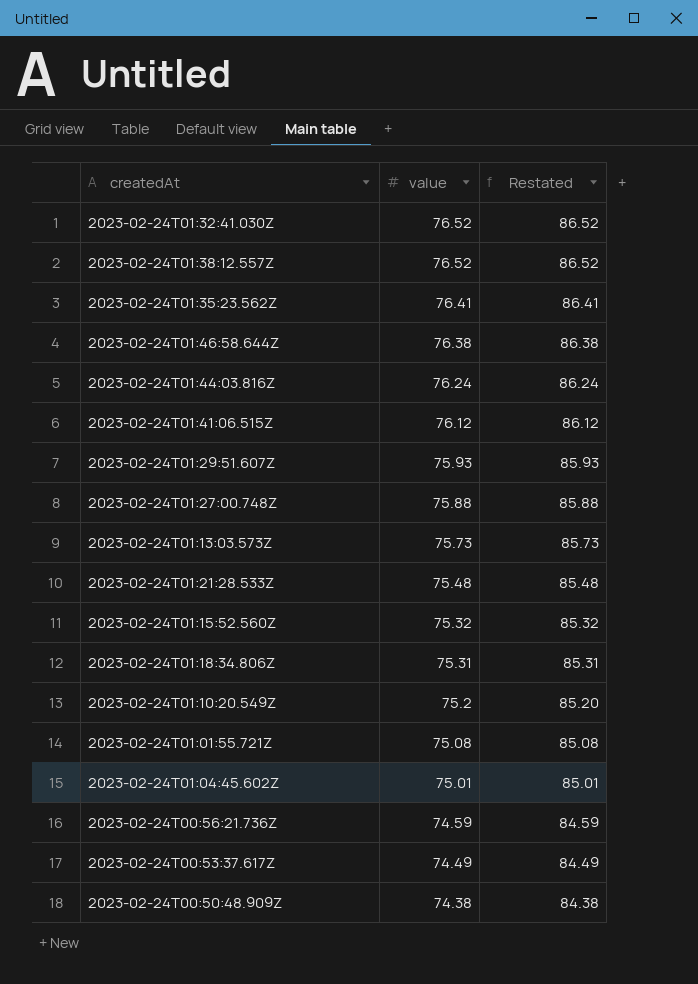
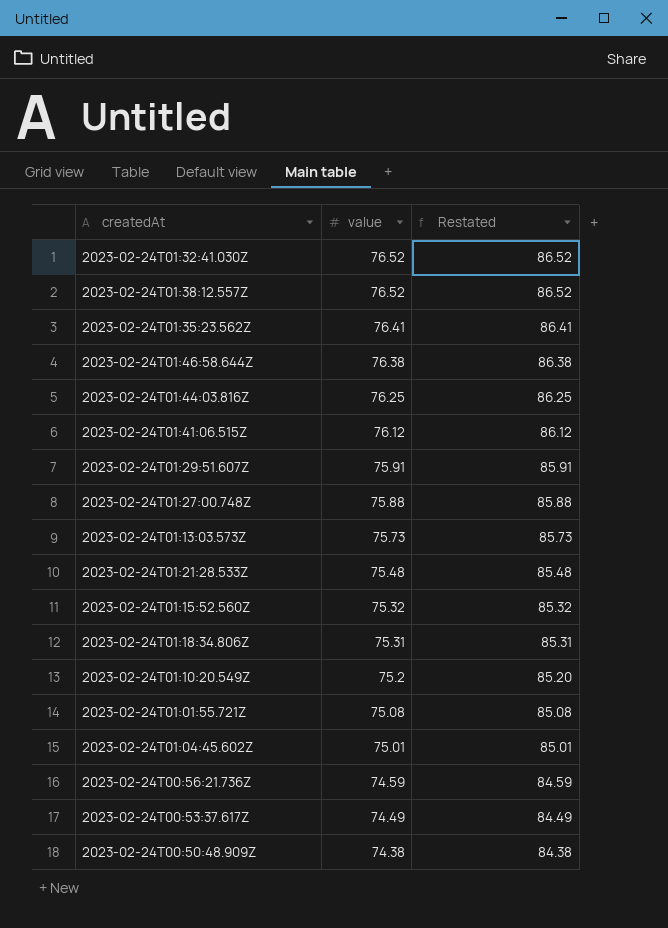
2023-02-24T01:44:03.816Z | value: 76.24 -> 76.25
2023-02-24T01:44:03.816Z | Restated: 86.24 -> 86.25
2023-02-24T01:29:51.607Z | value: 75.93 -> 75.91
2023-02-24T01:29:51.607Z | Restated: 85.93 -> 85.91

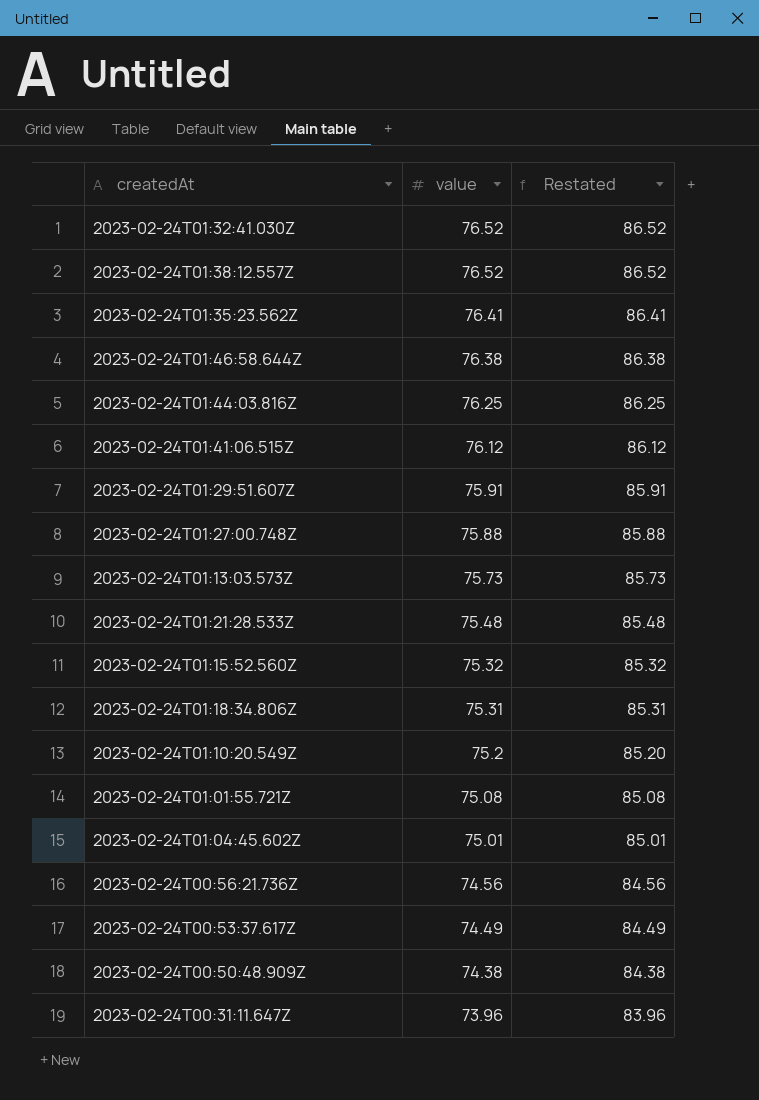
2023-02-24T00:56:21.736Z | value: 74.59 -> 74.56
2023-02-24T00:56:21.736Z | Restated: 84.59 -> 84.56
row 2023-02-24T00:31:11.647Z: none -> 73.96 | 83.96

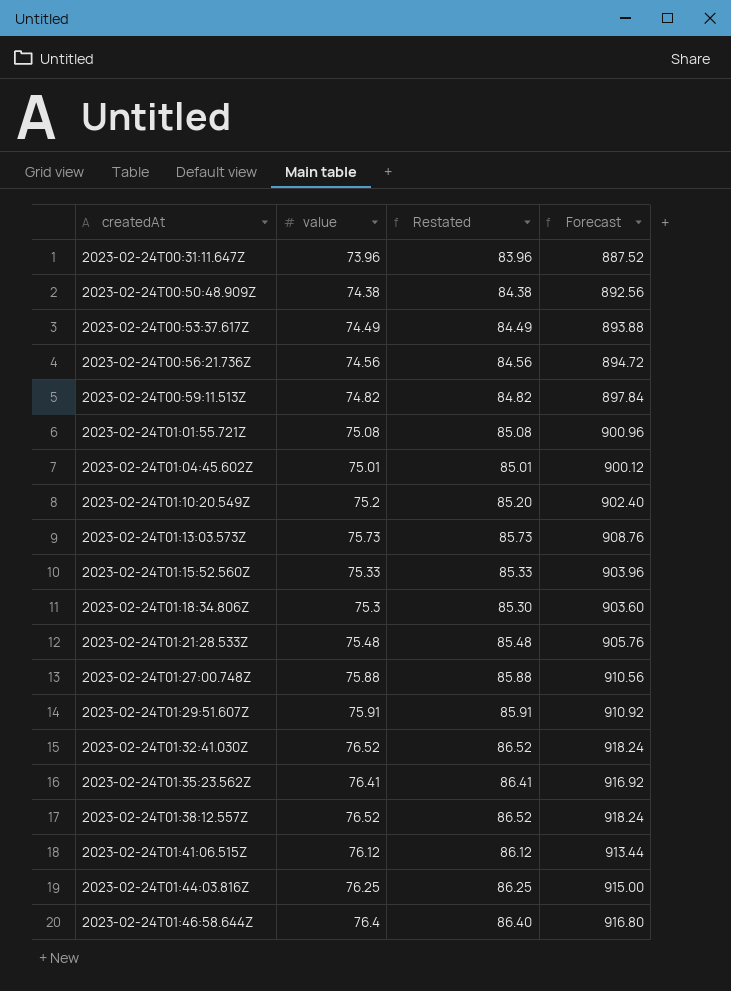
row order: value descending -> createdAt ascending
column Forecast | formula: none -> [value] * 12
row 2023-02-24T00:59:11.513Z: none -> 74.82 | 84.82 | 897.84
2023-02-24T01:15:52.560Z | value: 75.32 -> 75.33
2023-02-24T01:15:52.560Z | Restated: 85.32 -> 85.33
2023-02-24T01:18:34.806Z | value: 75.31 -> 75.3
2023-02-24T01:18:34.806Z | Restated: 85.31 -> 85.30
2023-02-24T01:46:58.644Z | value: 76.38 -> 76.4
2023-02-24T01:46:58.644Z | Restated: 86.38 -> 86.40

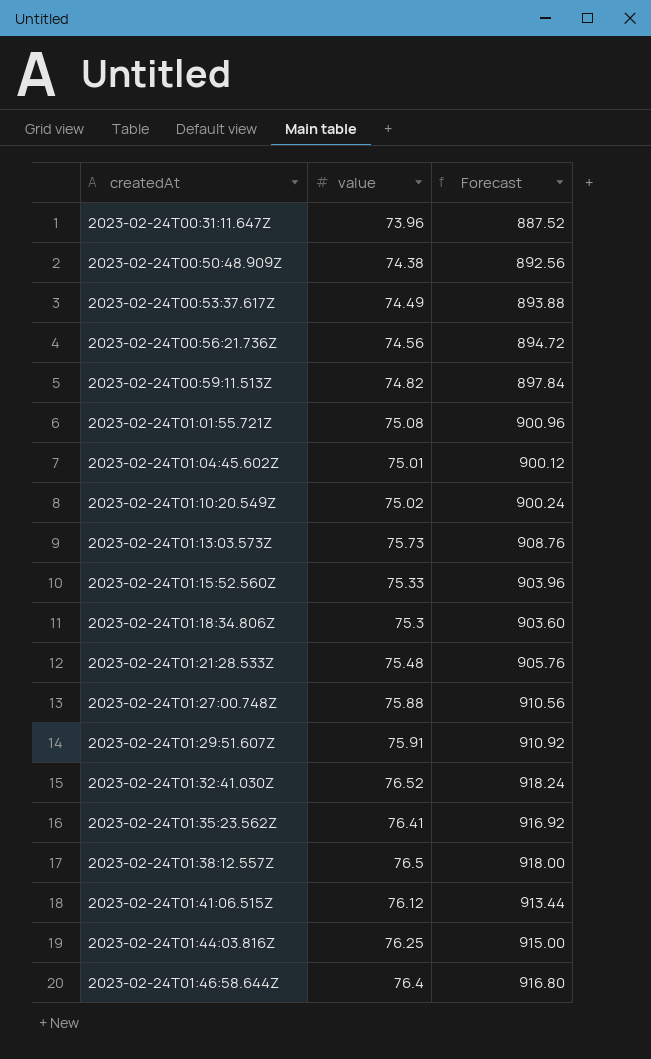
column Restated | formula: [value] + 10 -> none
2023-02-24T01:10:20.549Z | value: 75.2 -> 75.02
2023-02-24T01:10:20.549Z | Forecast: 902.40 -> 900.24
2023-02-24T01:38:12.557Z | value: 76.52 -> 76.5
2023-02-24T01:38:12.557Z | Forecast: 918.24 -> 918.00

